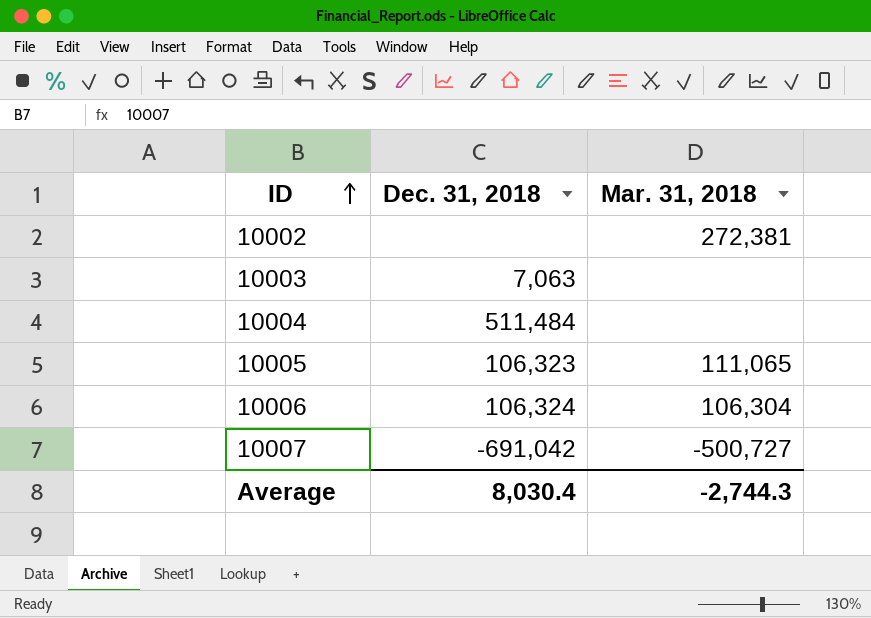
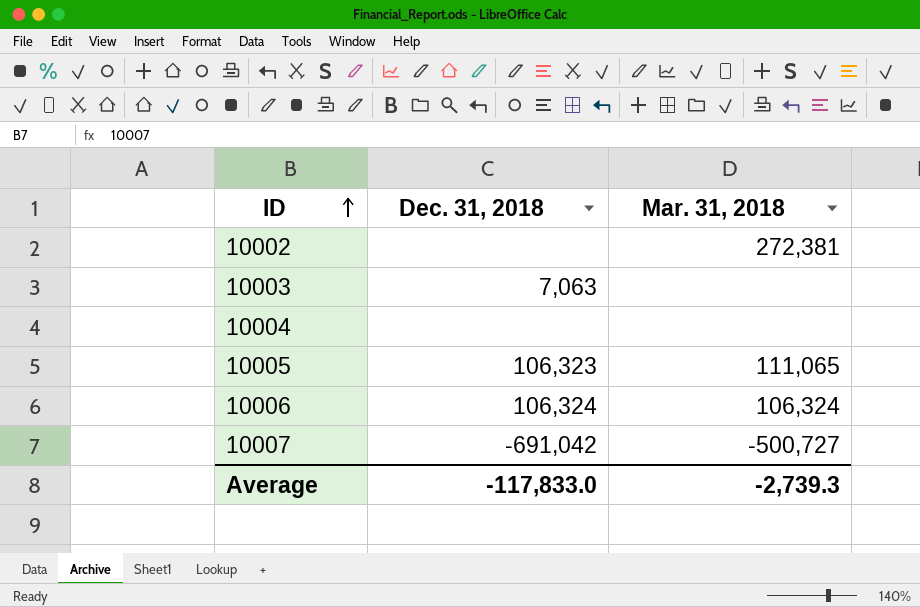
10004 | Dec. 31, 2018: 511,484 -> none
10006 | Mar. 31, 2018: 106,304 -> 106,324
Average | Dec. 31, 2018: 8,030.4 -> -117,833.0
Average | Mar. 31, 2018: -2,744.3 -> -2,739.3

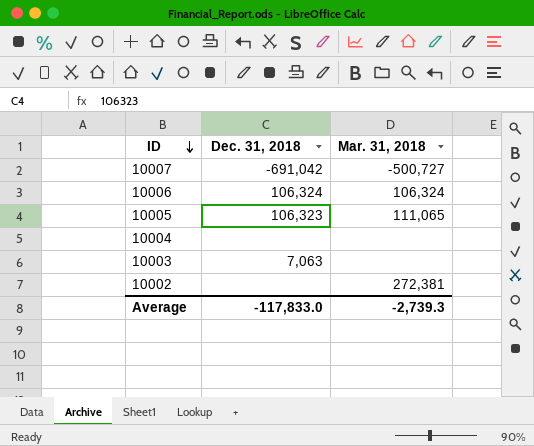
row order: ID ascending -> ID descending

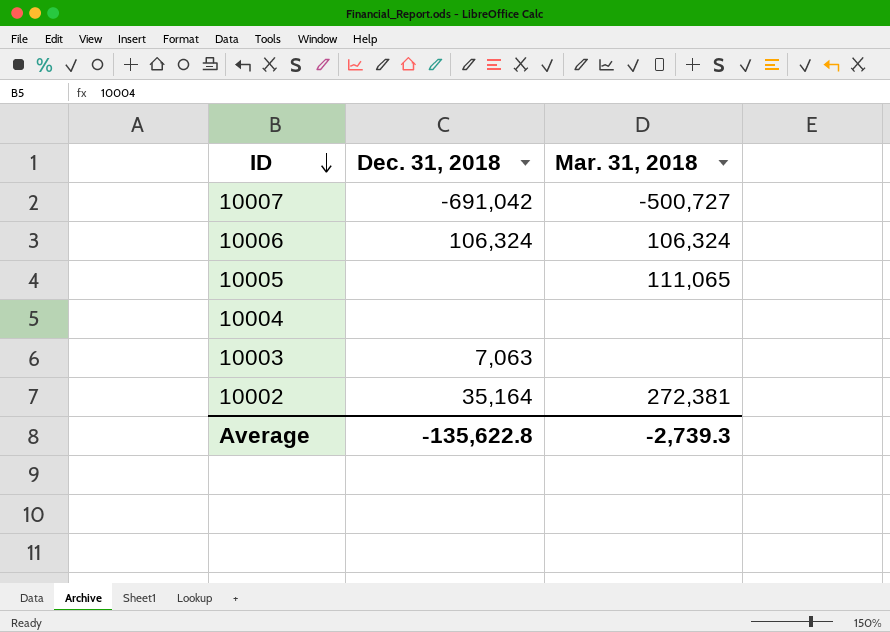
10005 | Dec. 31, 2018: 106,323 -> none
10002 | Dec. 31, 2018: none -> 35,164
Average | Dec. 31, 2018: -117,833.0 -> -135,622.8

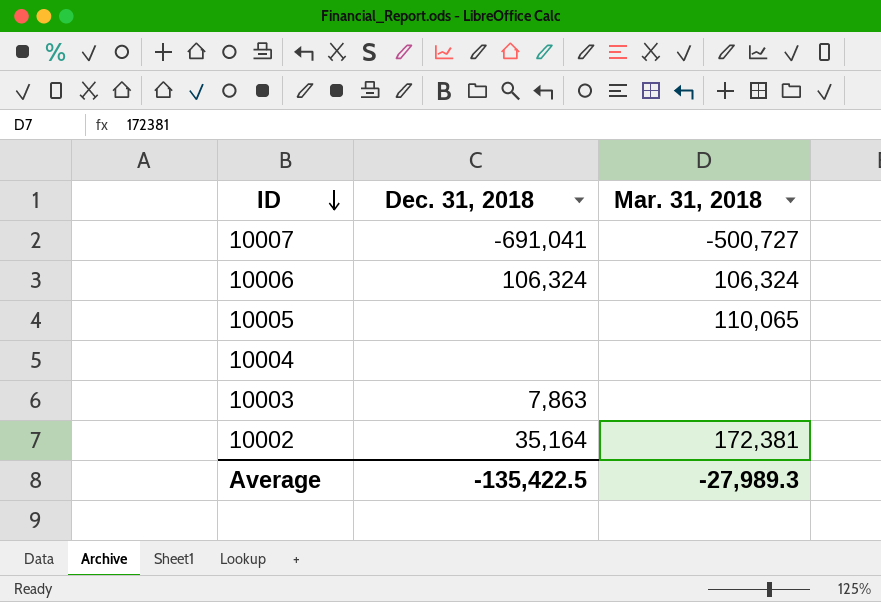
10007 | Dec. 31, 2018: -691,042 -> -691,041
10005 | Mar. 31, 2018: 111,065 -> 110,065
10003 | Dec. 31, 2018: 7,063 -> 7,863
10002 | Mar. 31, 2018: 272,381 -> 172,381
Average | Dec. 31, 2018: -135,622.8 -> -135,422.5
Average | Mar. 31, 2018: -2,739.3 -> -27,989.3

